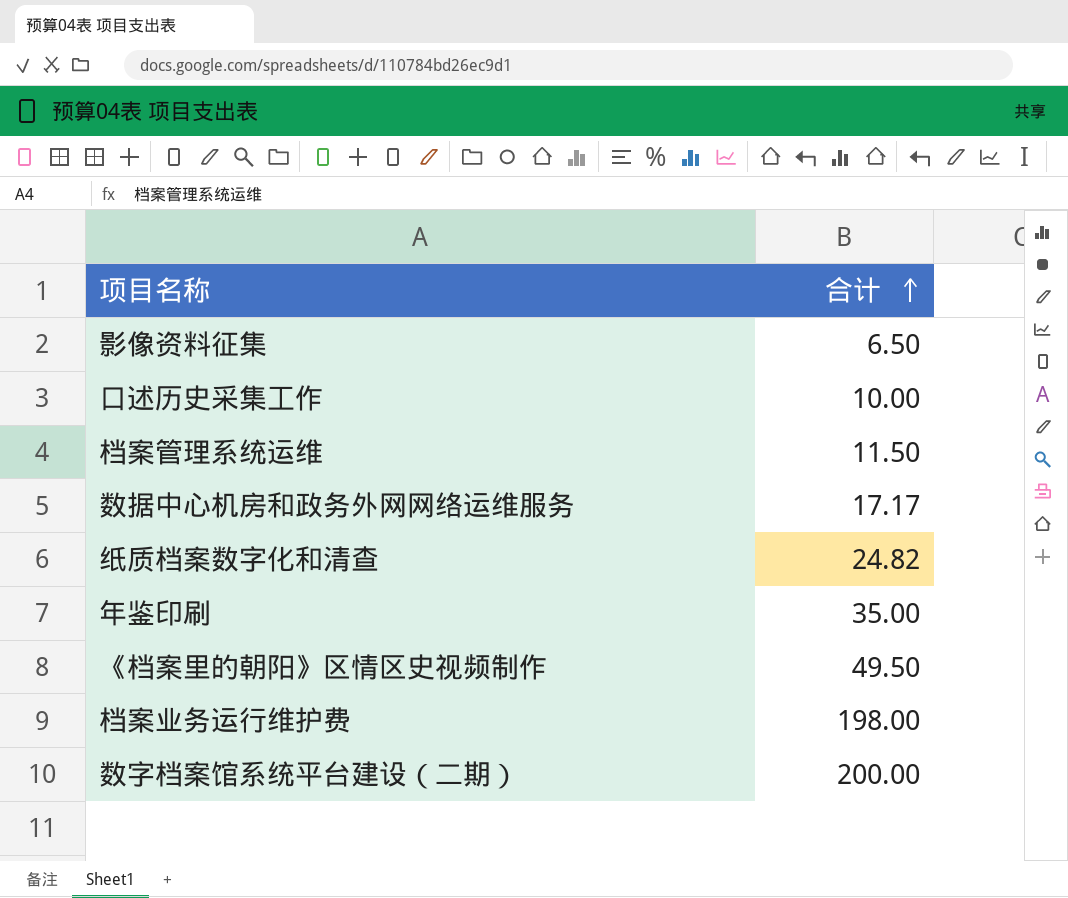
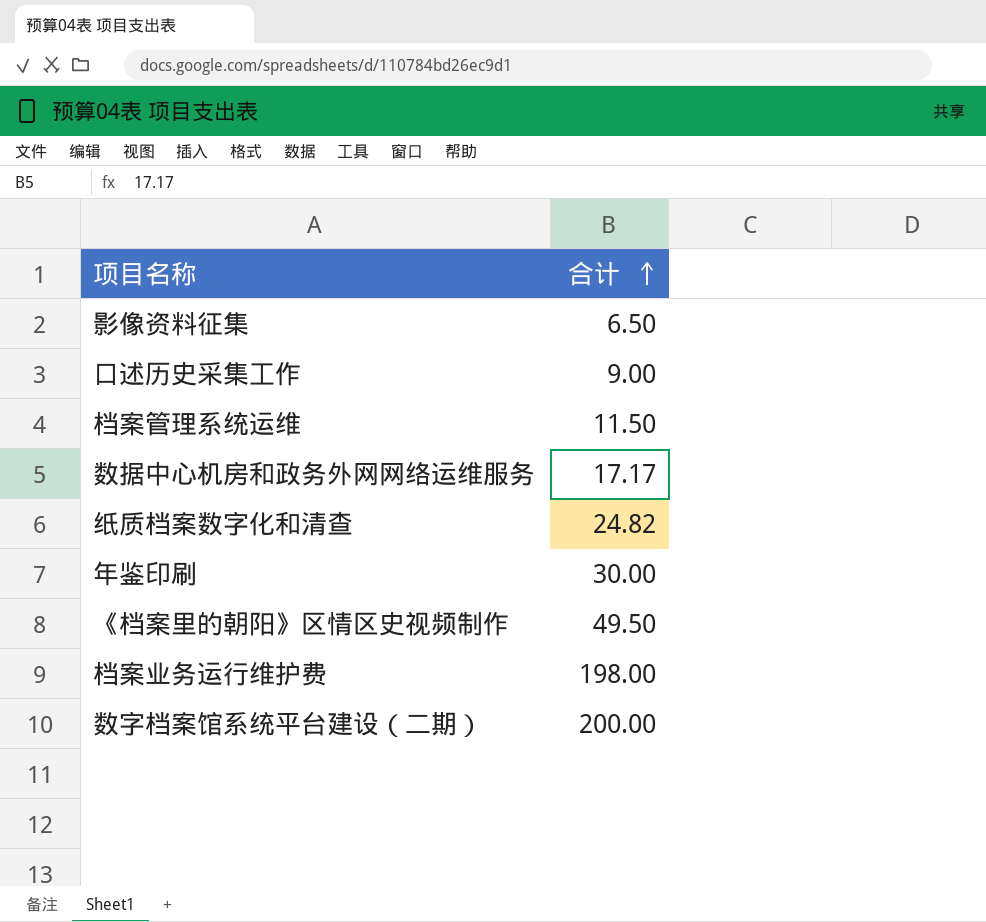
口述历史采集工作 | 合计: 10.00 -> 9.00
年鉴印刷 | 合计: 35.00 -> 30.00

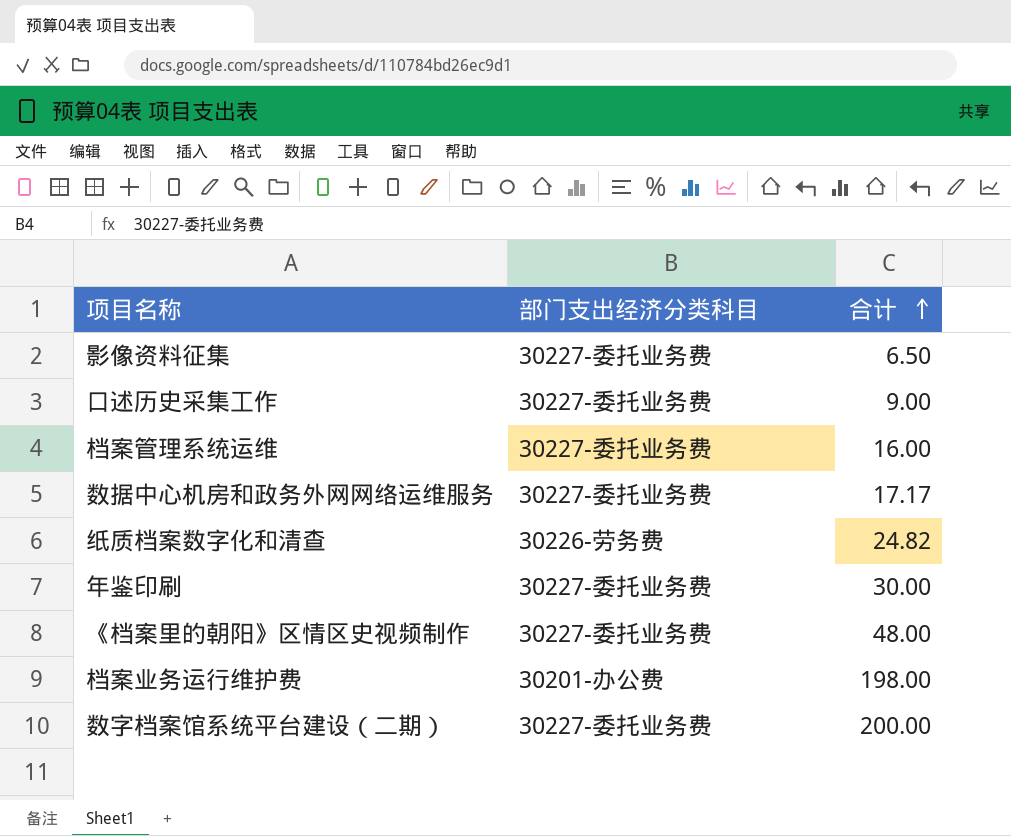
column 部门支出经济分类科目 | position: none -> 2
档案管理系统运维 | 合计: 11.50 -> 16.00
《档案里的朝阳》区情区史视频制作 | 合计: 49.50 -> 48.00

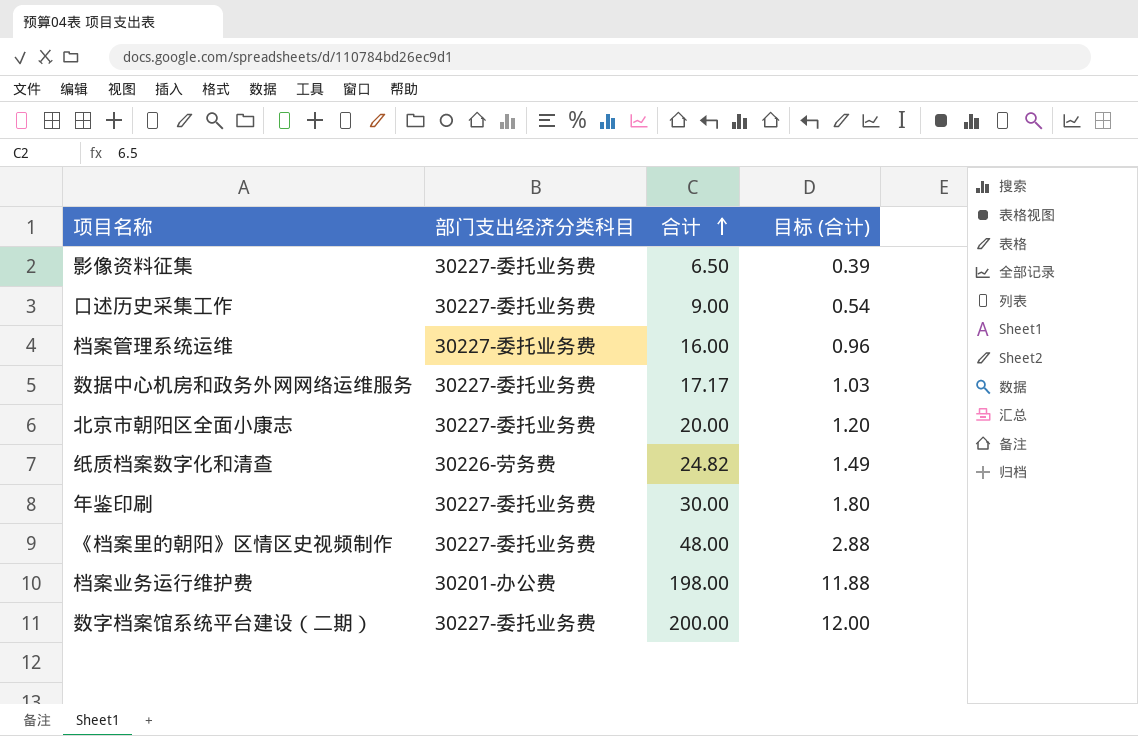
column 目标 (合计) | formula: none -> [合计] * 0.06
row 北京市朝阳区全面小康志: none -> 30227-委托业务费 | 20.00 | 1.20

